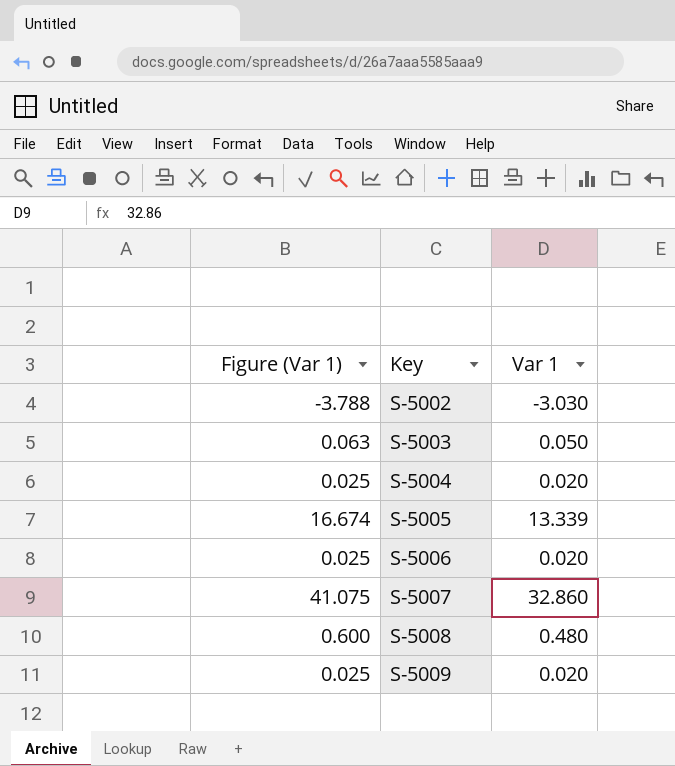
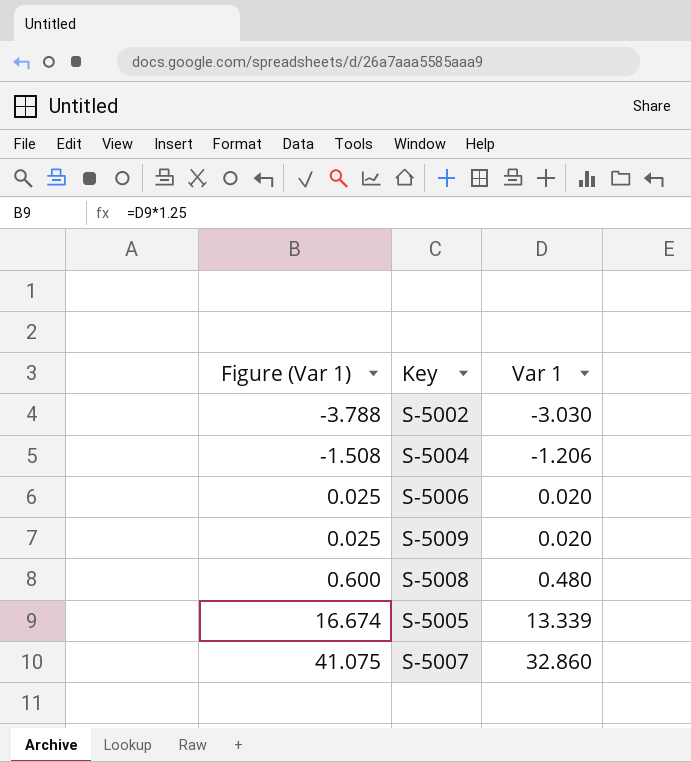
row order: Key ascending -> Figure (Var 1) ascending
row S-5003: 0.063 | 0.050 -> none
S-5004 | Figure (Var 1): 0.025 -> -1.508
S-5004 | Var 1: 0.020 -> -1.206

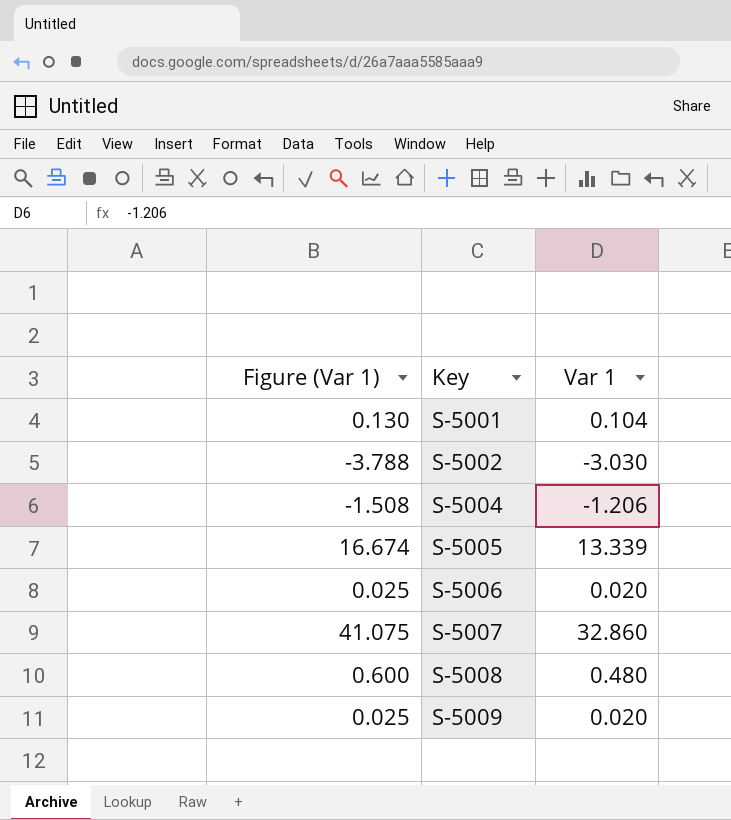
row order: Figure (Var 1) ascending -> Key ascending
row S-5001: none -> 0.130 | 0.104

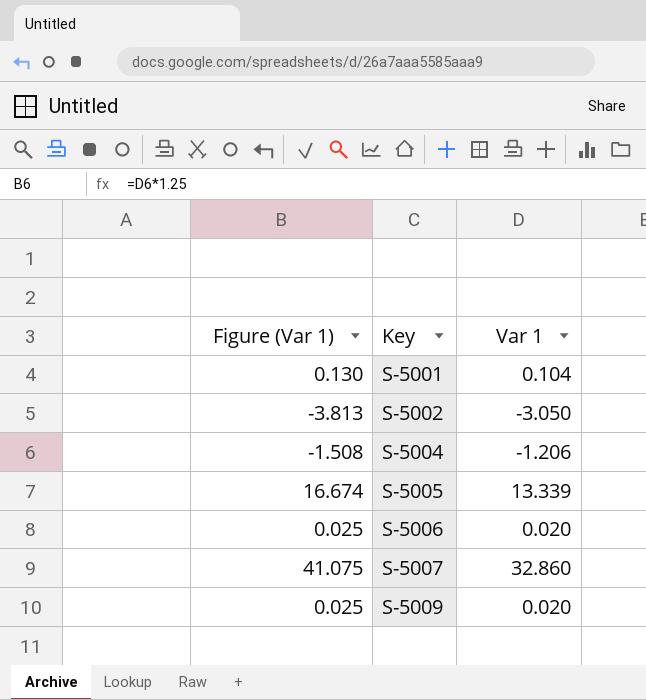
row S-5008: 0.600 | 0.480 -> none
S-5002 | Figure (Var 1): -3.788 -> -3.813
S-5002 | Var 1: -3.030 -> -3.050

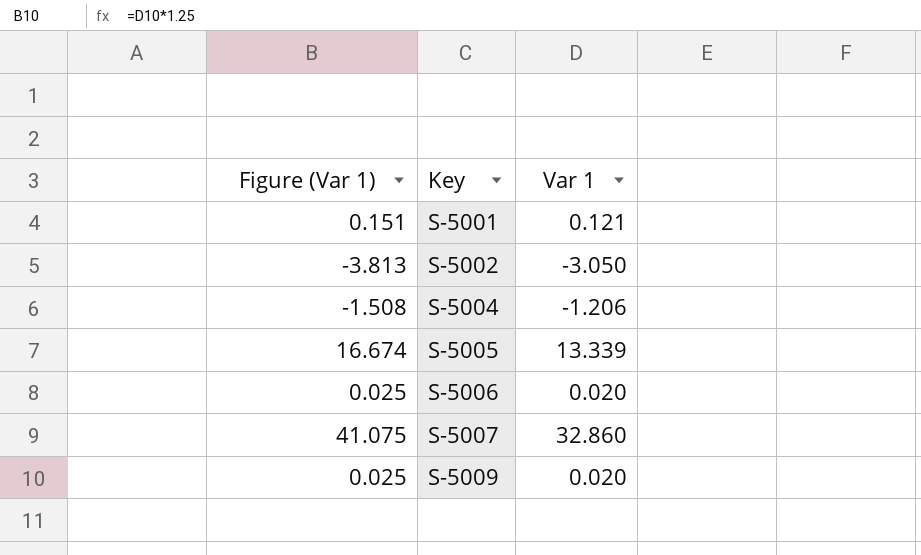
S-5001 | Figure (Var 1): 0.130 -> 0.151
S-5001 | Var 1: 0.104 -> 0.121

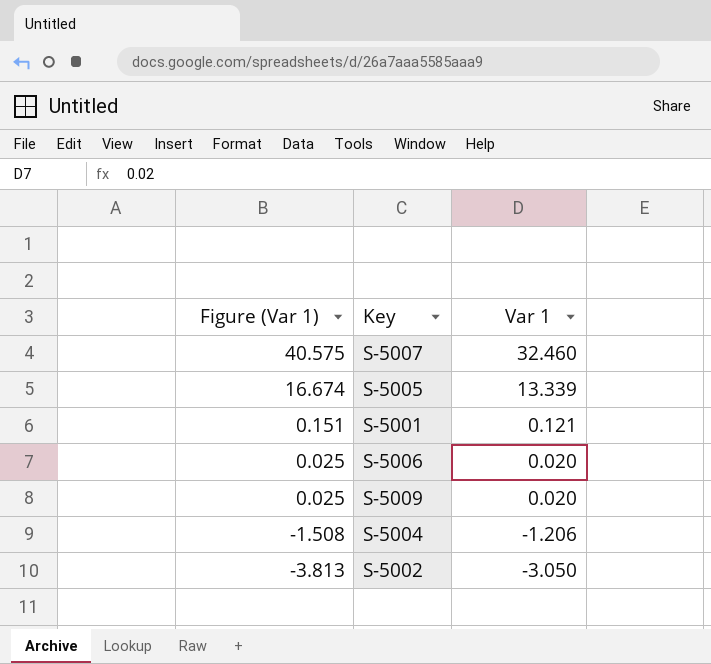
row order: Key ascending -> Figure (Var 1) descending
S-5007 | Figure (Var 1): 41.075 -> 40.575
S-5007 | Var 1: 32.860 -> 32.460

